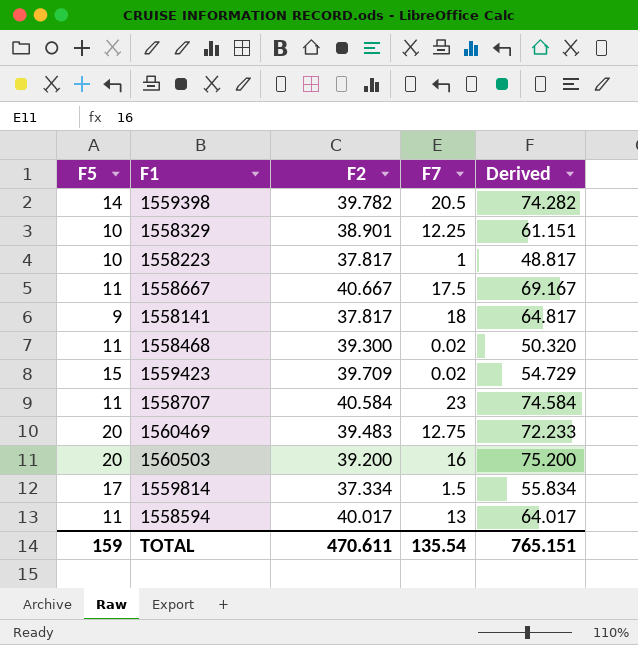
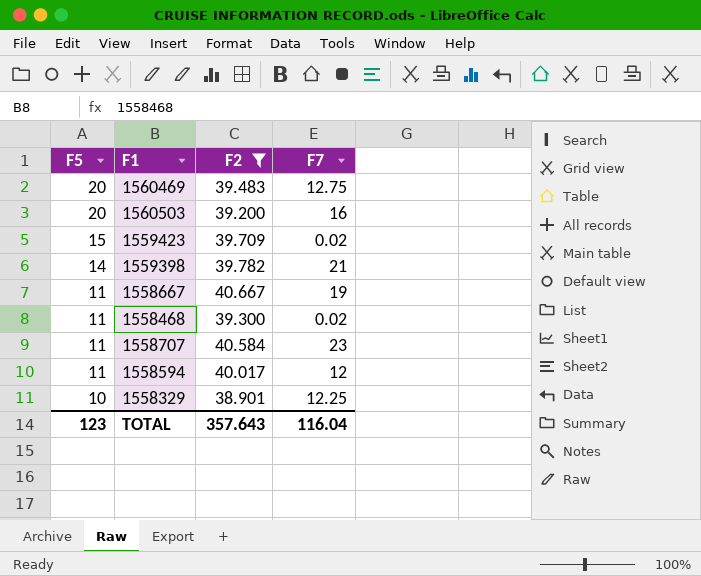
filter: none -> F2 >= 38.901
row order: none -> F5 descending
column Derived | formula: [F5] + [F2] + [F7] -> none
1559398 | F7: 20.5 -> 21
1558667 | F7: 17.5 -> 19
1558594 | F7: 13 -> 12
TOTAL | F5: 159 -> 123
TOTAL | F2: 470.611 -> 357.643
TOTAL | F7: 135.54 -> 116.04

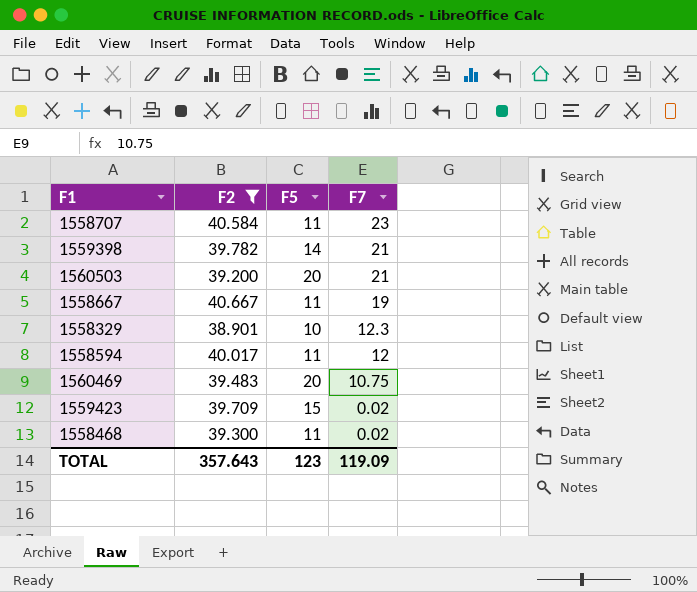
row order: F5 descending -> F7 descending
column F5 | position: 1 -> 3
1560503 | F7: 16 -> 21
1558329 | F7: 12.25 -> 12.3
1560469 | F7: 12.75 -> 10.75
TOTAL | F7: 116.04 -> 119.09

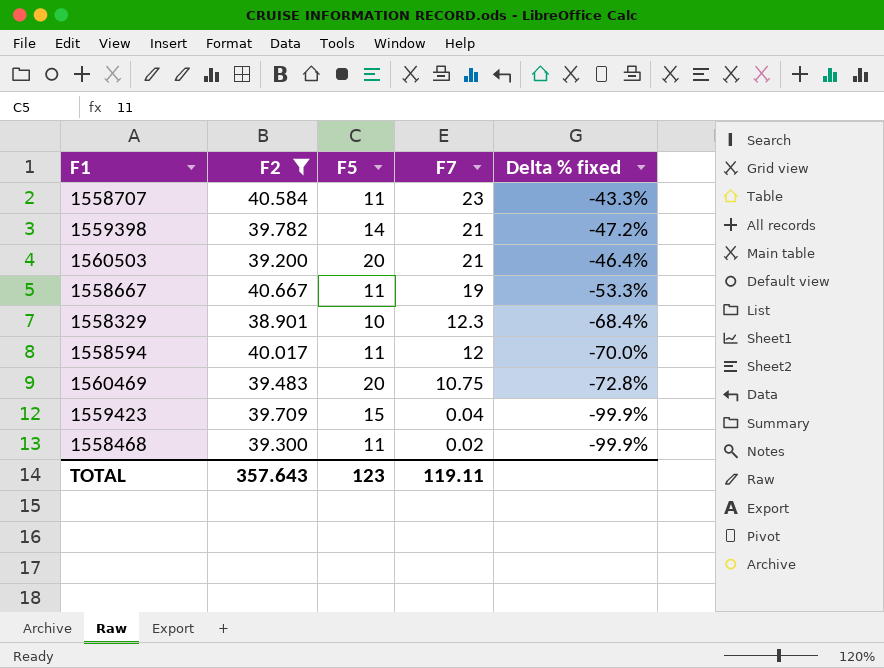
column Delta % fixed | formula: none -> ([F7] - [F2]) / [F2]
1559423 | F7: 0.02 -> 0.04
TOTAL | F7: 119.09 -> 119.11

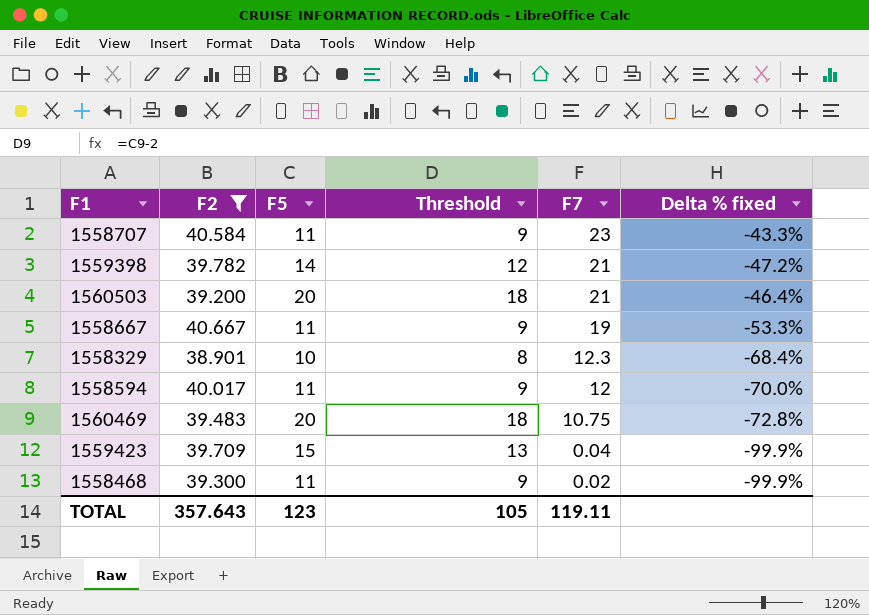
column Threshold | formula: none -> [F5] - 2

